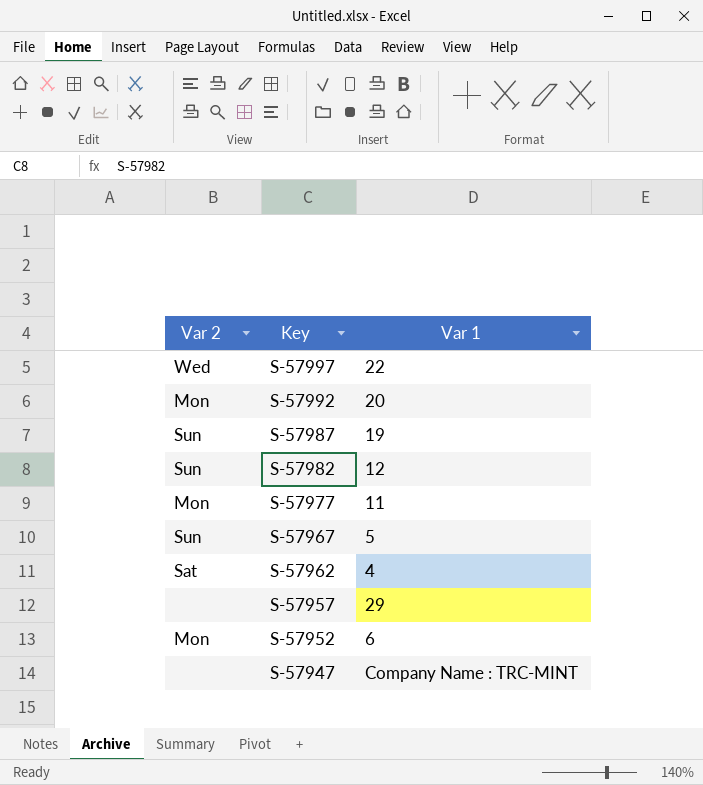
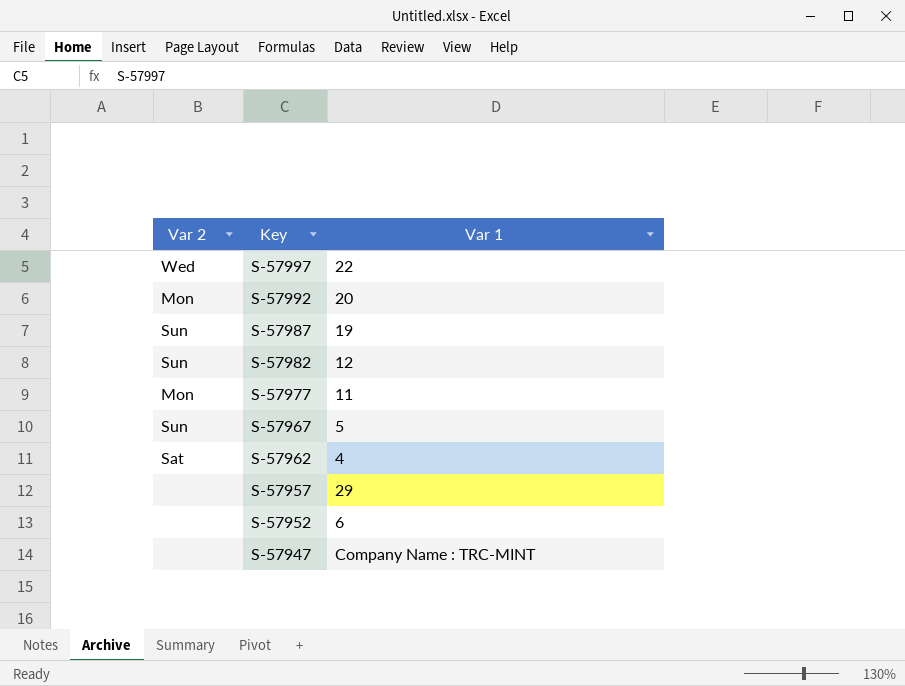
S-57952 | Var 2: Mon -> none

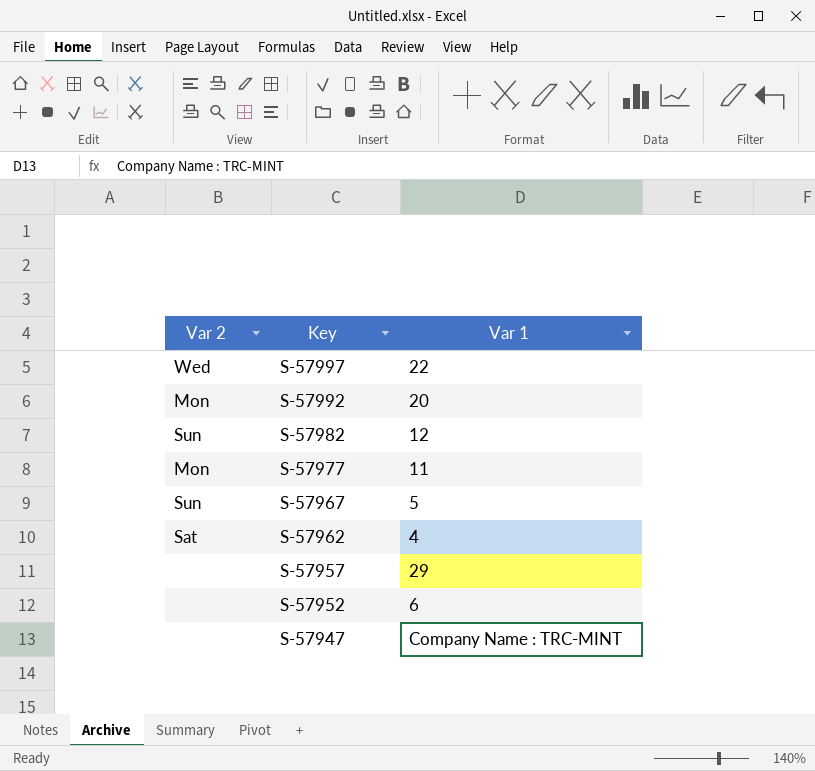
row S-57987: Sun | 19 -> none

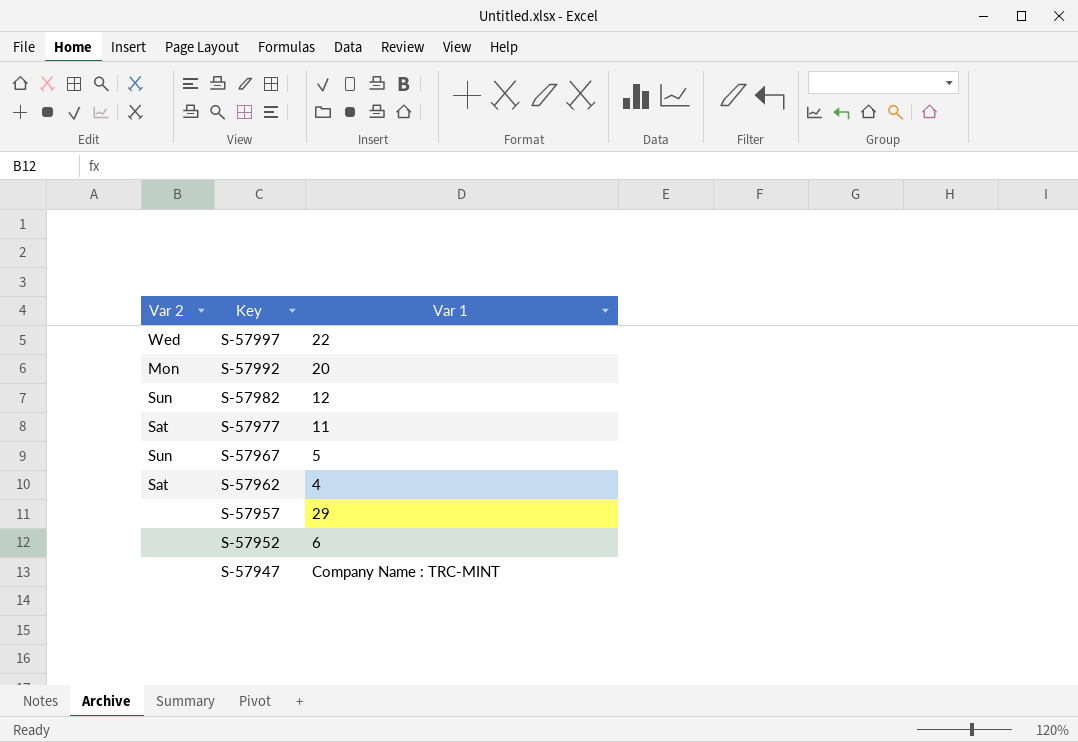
S-57977 | Var 2: Mon -> Sat

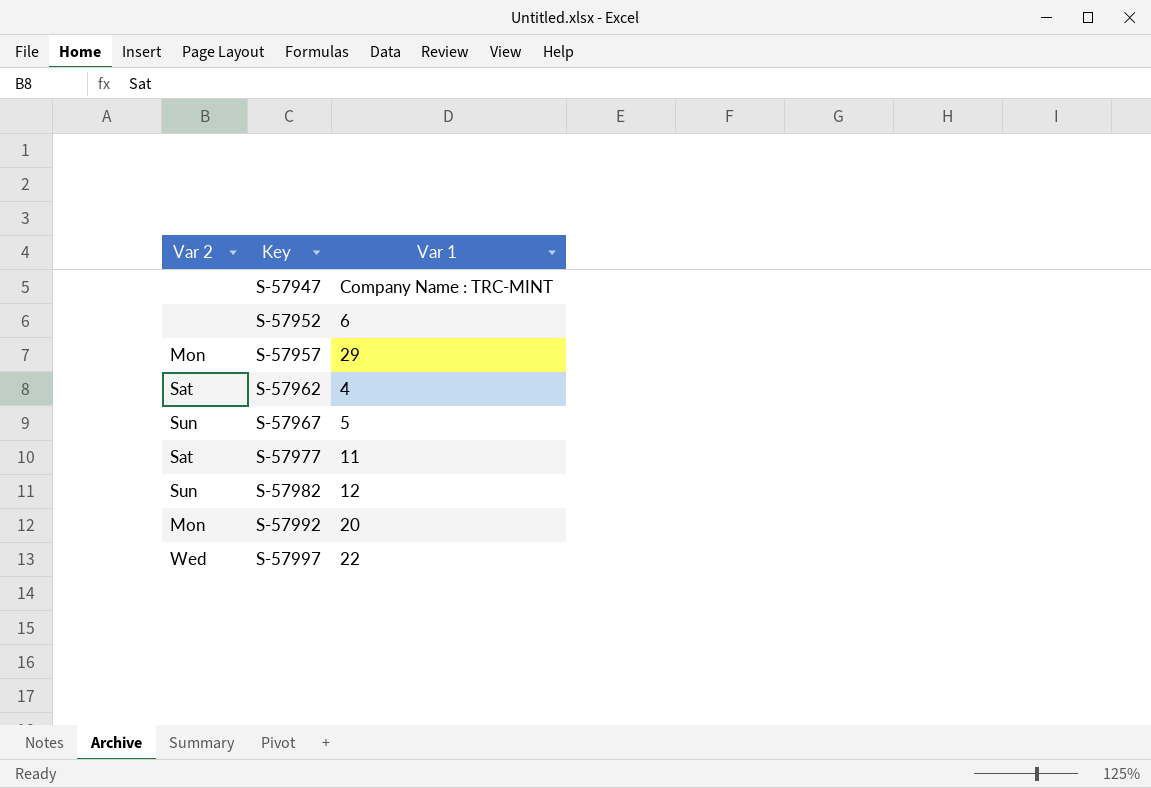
row order: Key descending -> Key ascending
S-57957 | Var 2: none -> Mon

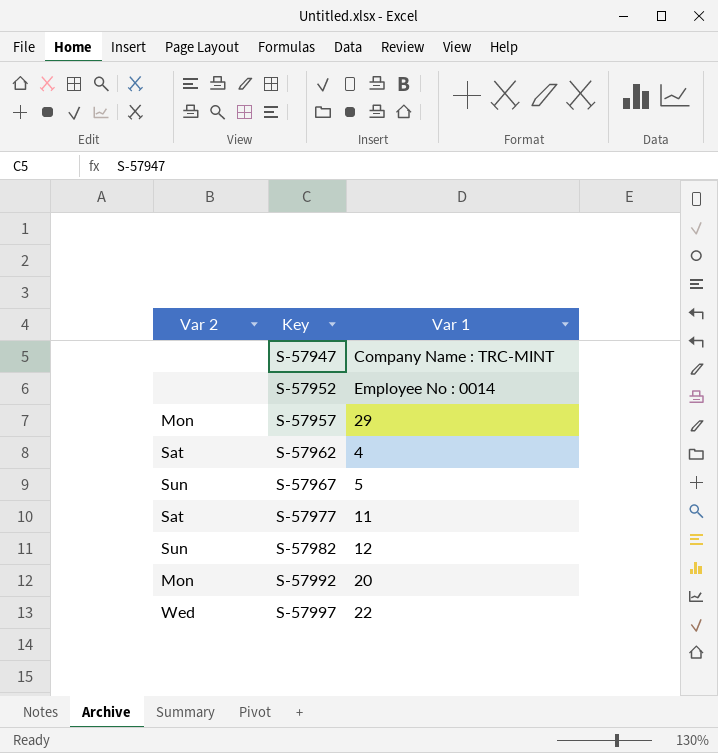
S-57952 | Var 1: 6 -> Employee No : 0014

